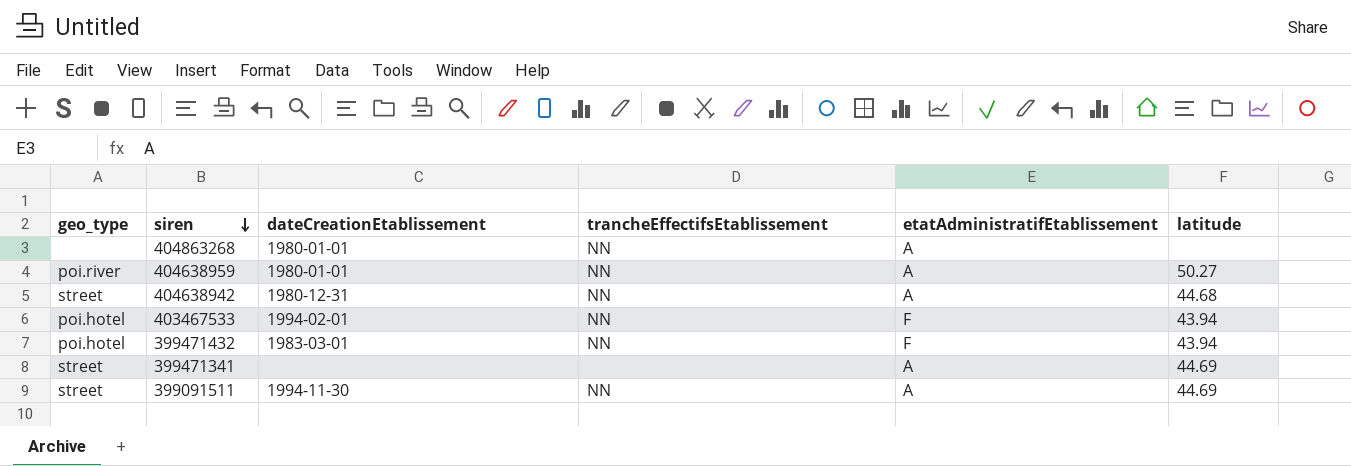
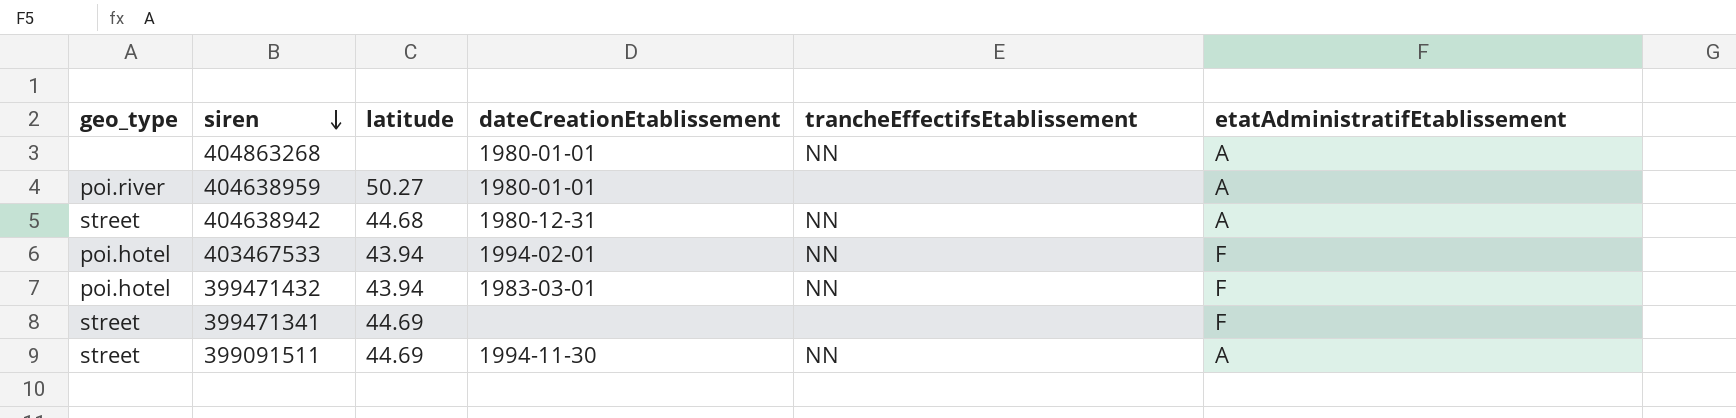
column latitude | position: 6 -> 3
404638959 | trancheEffectifsEtablissement: NN -> none
399471341 | etatAdministratifEtablissement: A -> F

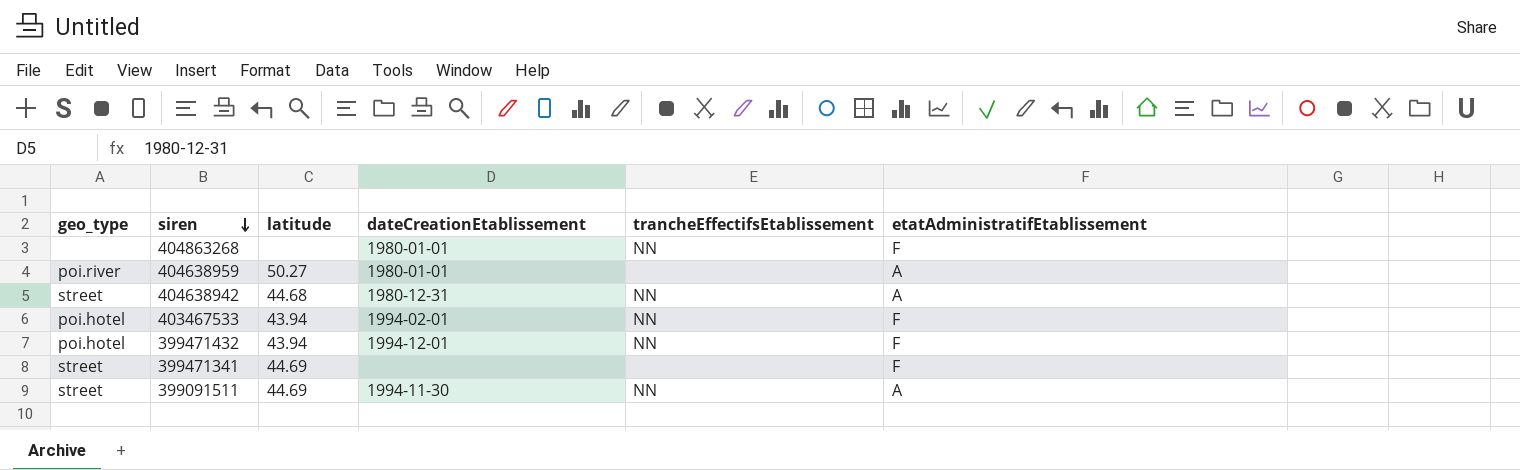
404863268 | etatAdministratifEtablissement: A -> F
399471432 | dateCreationEtablissement: 1983-03-01 -> 1994-12-01

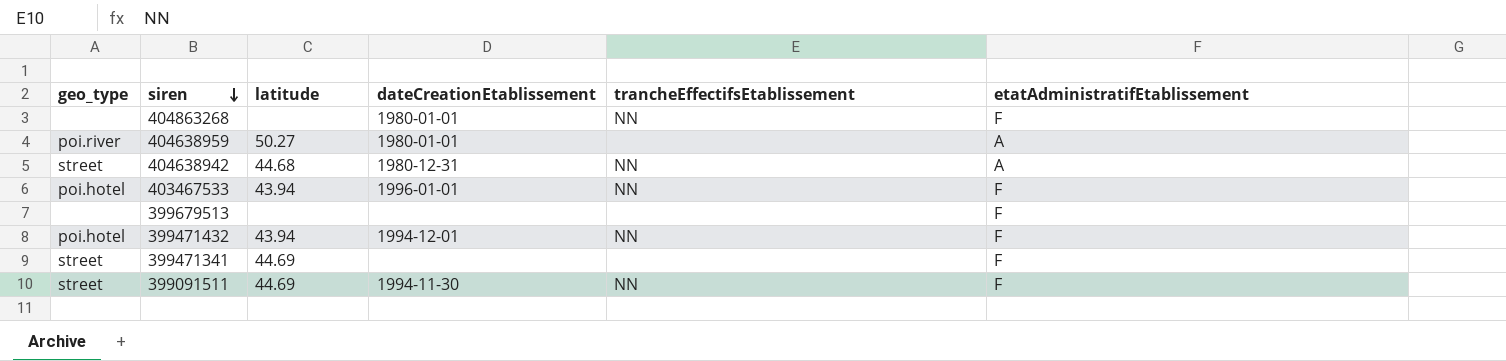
403467533 | dateCreationEtablissement: 1994-02-01 -> 1996-01-01
row 399679513: none -> none | none | none | none | F
399091511 | etatAdministratifEtablissement: A -> F

